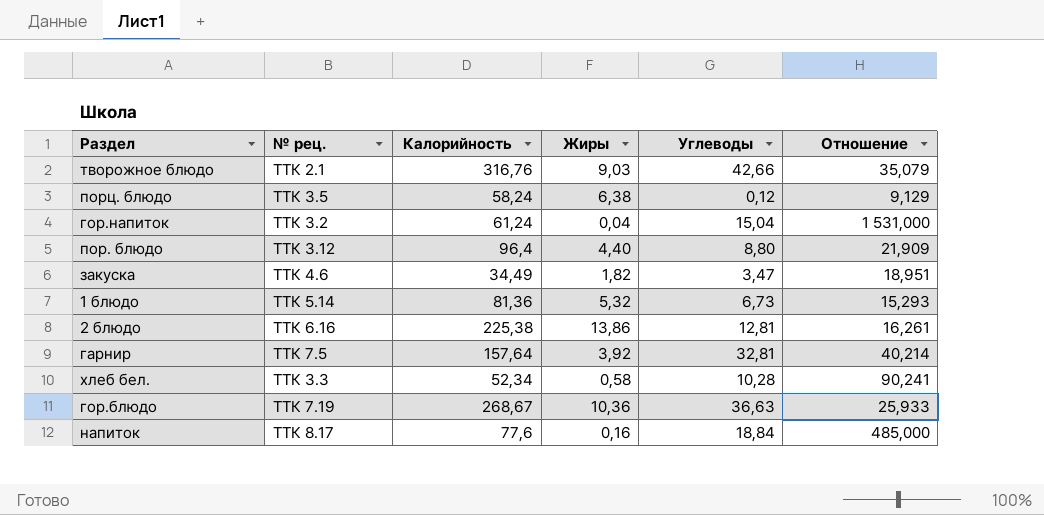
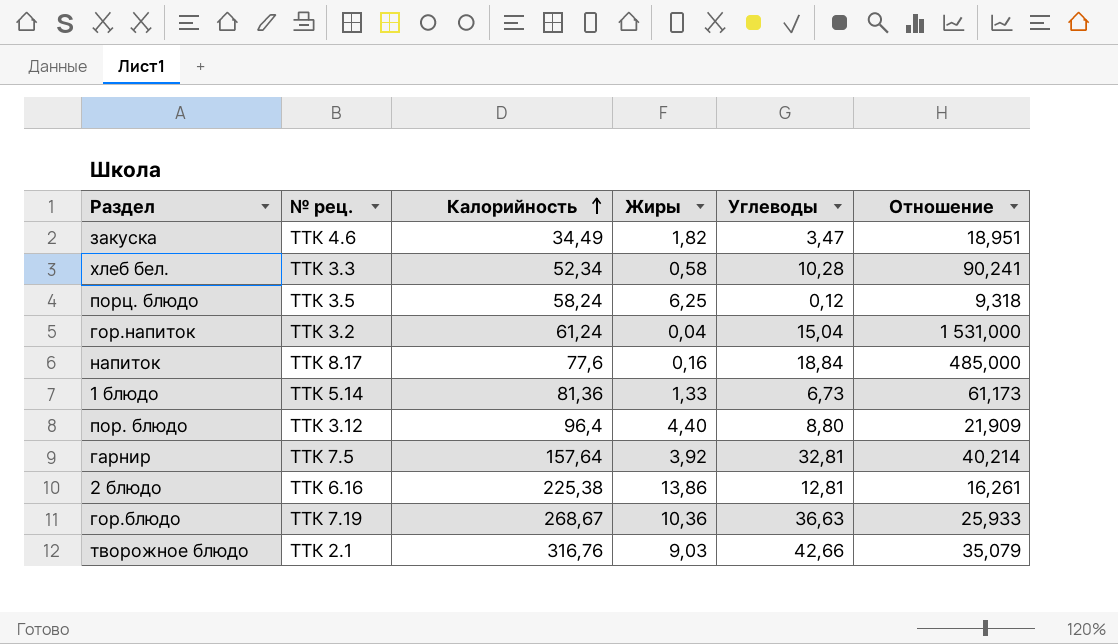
row order: none -> Калорийность ascending
порц. блюдо | Жиры: 6,38 -> 6,25
порц. блюдо | Отношение: 9,129 -> 9,318
1 блюдо | Жиры: 5,32 -> 1,33
1 блюдо | Отношение: 15,293 -> 61,173

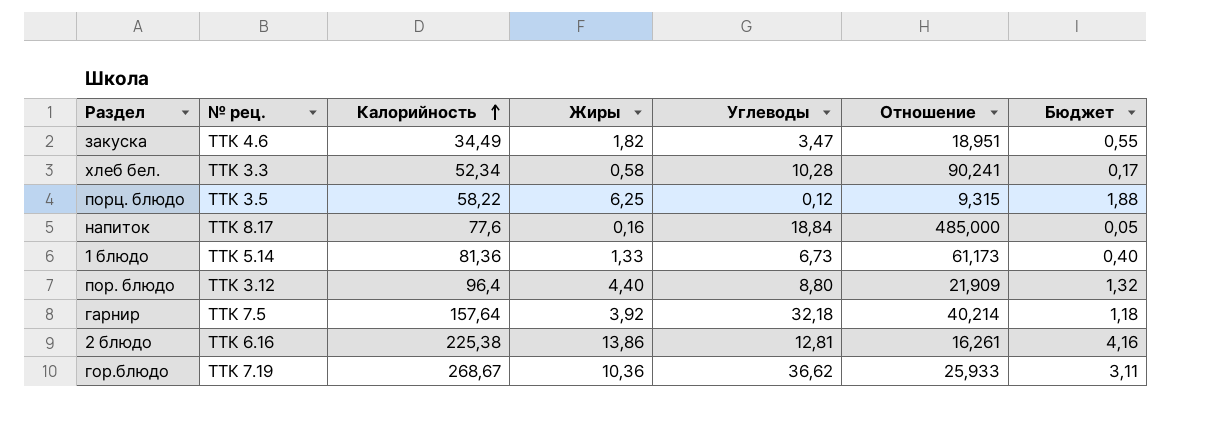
column Бюджет | formula: none -> [Жиры] * 0,3
row гор.напиток: ТТК 3.2 | 61,24 | 0,04 | 15,04 | 1 531,000 -> none
row творожное блюдо: ТТК 2.1 | 316,76 | 9,03 | 42,66 | 35,079 -> none
порц. блюдо | Калорийность: 58,24 -> 58,22
порц. блюдо | Отношение: 9,318 -> 9,315
гарнир | Углеводы: 32,81 -> 32,18
гор.блюдо | Углеводы: 36,63 -> 36,62

